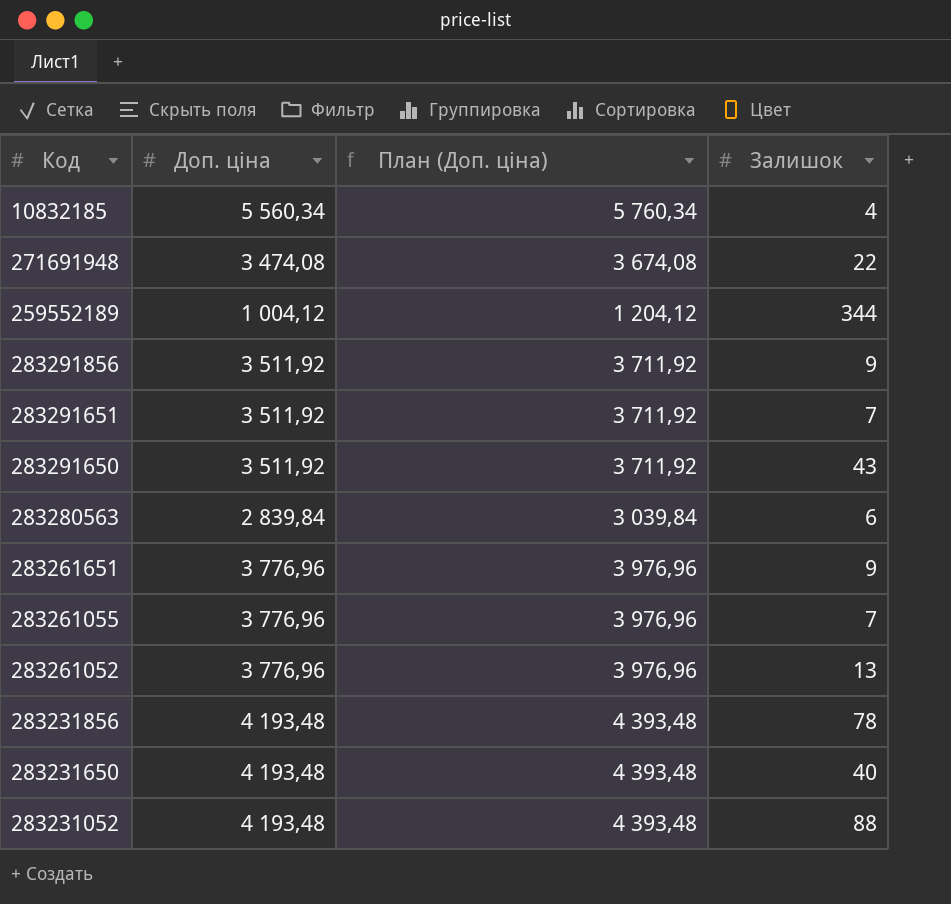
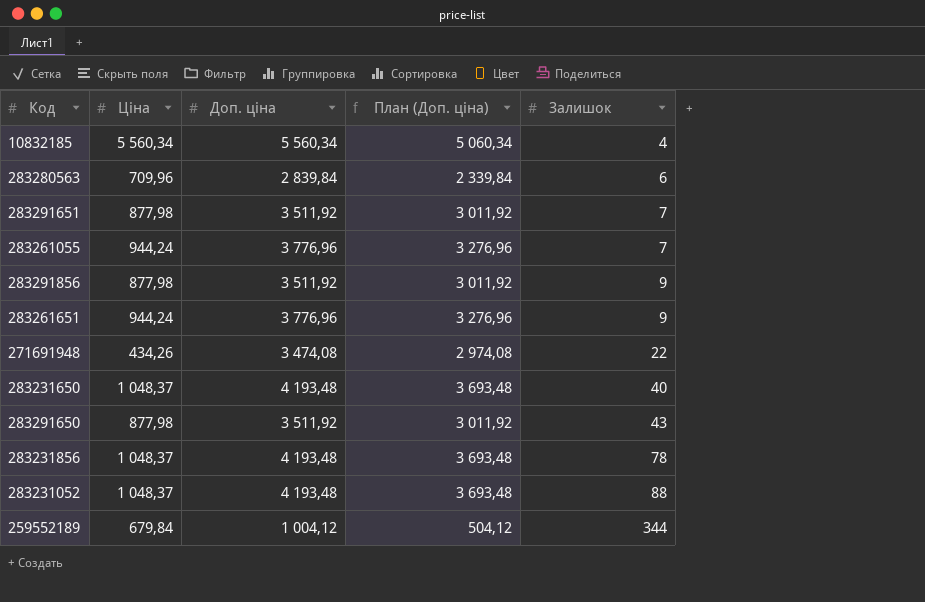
row order: none -> Залишок ascending
column Ціна | position: none -> 2
column План (Доп. ціна) | formula: [Доп. ціна] + 200 -> [Доп. ціна] - 500
row 283261052: 3 776,96 | 3 976,96 | 13 -> none

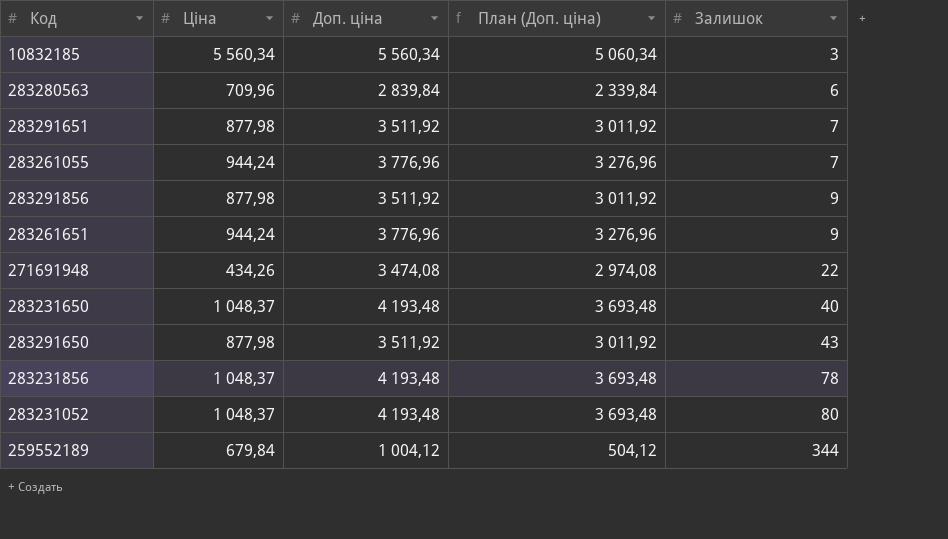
10832185 | Залишок: 4 -> 3
283231052 | Залишок: 88 -> 80

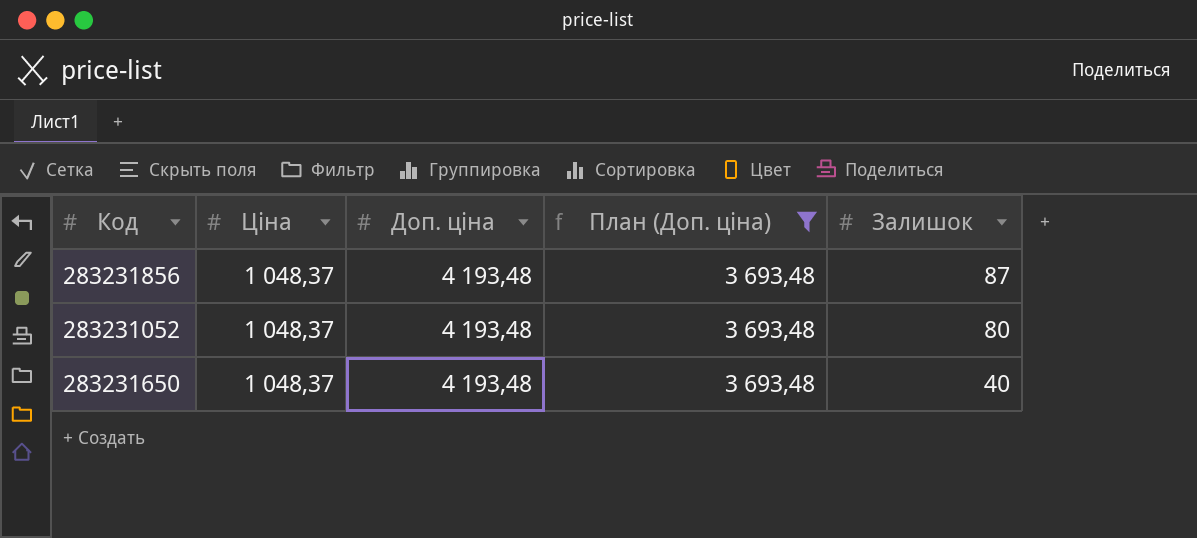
filter: none -> План (Доп. ціна) = 3 693,48
row order: Залишок ascending -> Залишок descending
283231856 | Залишок: 78 -> 87

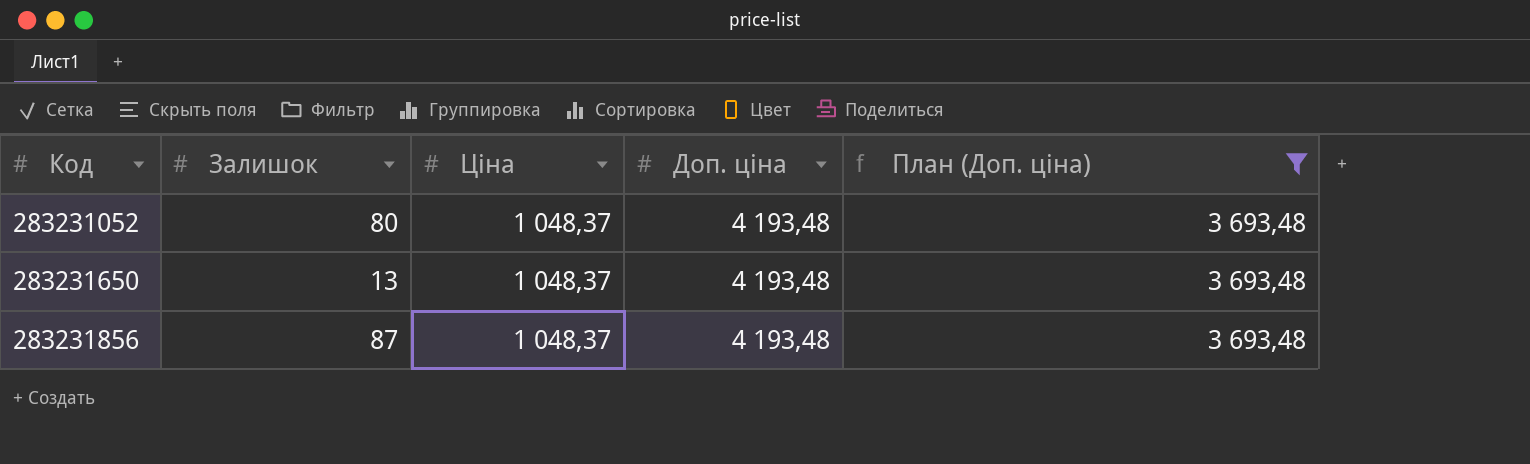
row order: Залишок descending -> Код ascending
column Залишок | position: 5 -> 2
283231650 | Залишок: 40 -> 13

